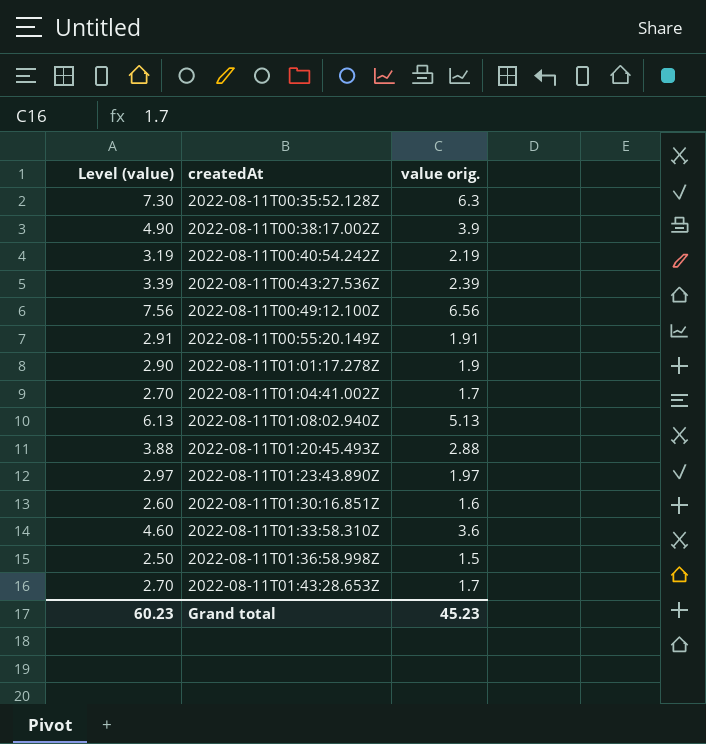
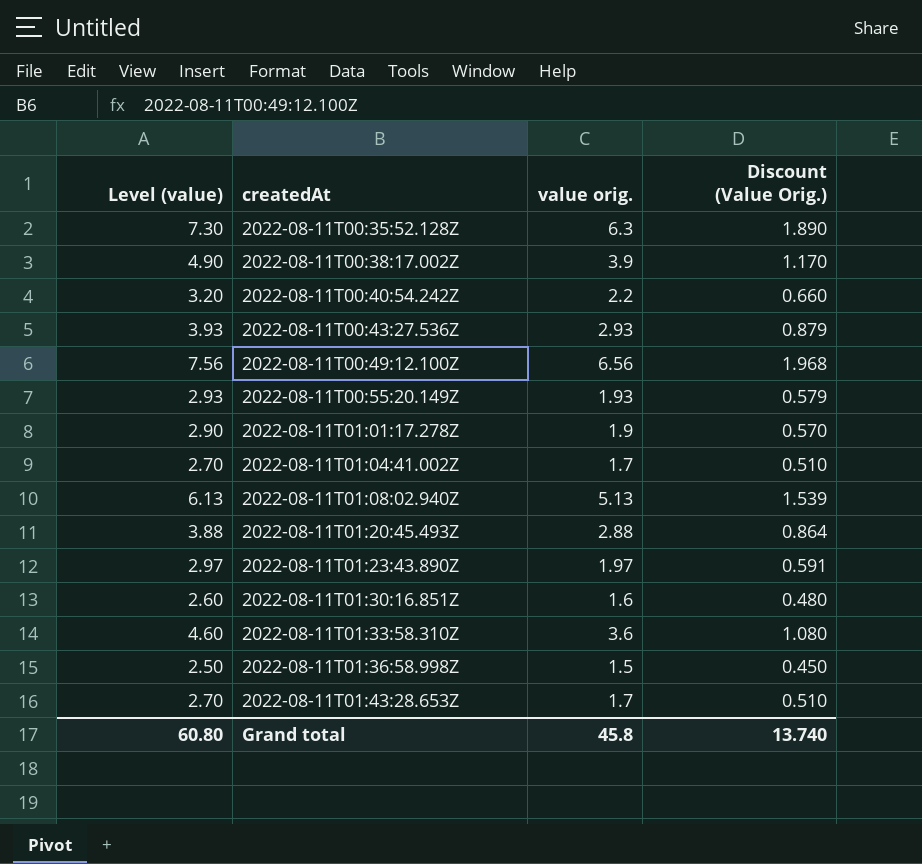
column Discount (Value Orig.) | formula: none -> [value orig.] * 0.3
2022-08-11T00:40:54.242Z | Level (value): 3.19 -> 3.20
2022-08-11T00:40:54.242Z | value orig.: 2.19 -> 2.2
2022-08-11T00:43:27.536Z | Level (value): 3.39 -> 3.93
2022-08-11T00:43:27.536Z | value orig.: 2.39 -> 2.93
2022-08-11T00:55:20.149Z | Level (value): 2.91 -> 2.93
2022-08-11T00:55:20.149Z | value orig.: 1.91 -> 1.93
Grand total | Level (value): 60.23 -> 60.80
Grand total | value orig.: 45.23 -> 45.8

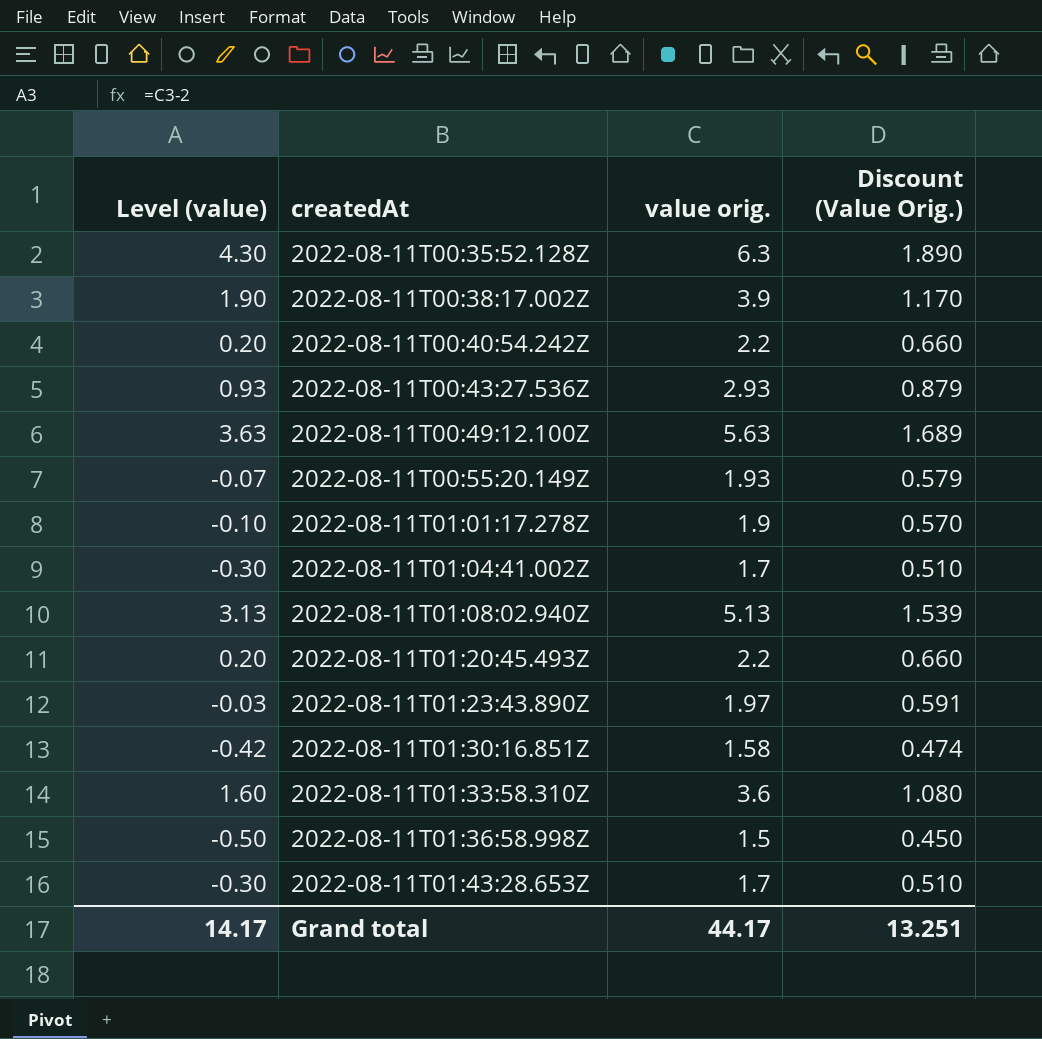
column Level (value) | formula: [value orig.] + 1 -> [value orig.] - 2
2022-08-11T00:49:12.100Z | value orig.: 6.56 -> 5.63
2022-08-11T00:49:12.100Z | Discount (Value Orig.): 1.968 -> 1.689
2022-08-11T01:20:45.493Z | value orig.: 2.88 -> 2.2
2022-08-11T01:20:45.493Z | Discount (Value Orig.): 0.864 -> 0.660
2022-08-11T01:30:16.851Z | value orig.: 1.6 -> 1.58
2022-08-11T01:30:16.851Z | Discount (Value Orig.): 0.480 -> 0.474
Grand total | Level (value): 60.80 -> 14.17
Grand total | value orig.: 45.8 -> 44.17
Grand total | Discount (Value Orig.): 13.740 -> 13.251

